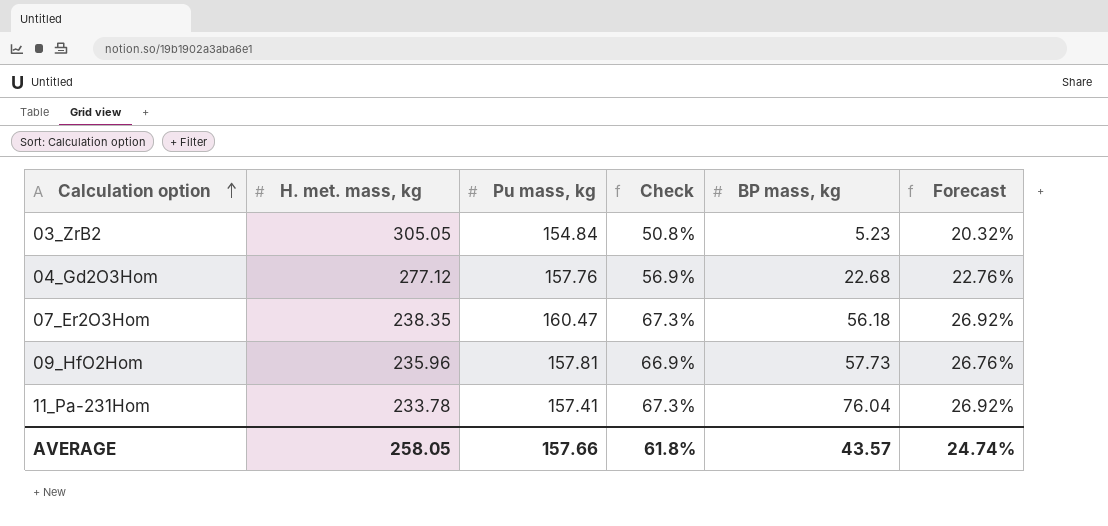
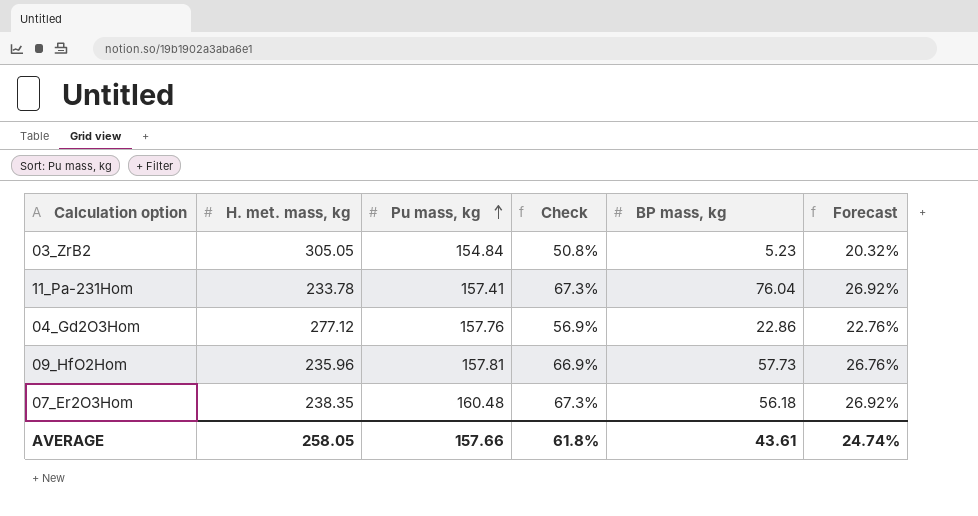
row order: Calculation option ascending -> Pu mass, kg ascending
04_Gd2O3Hom | BP mass, kg: 22.68 -> 22.86
07_Er2O3Hom | Pu mass, kg: 160.47 -> 160.48
AVERAGE | BP mass, kg: 43.57 -> 43.61

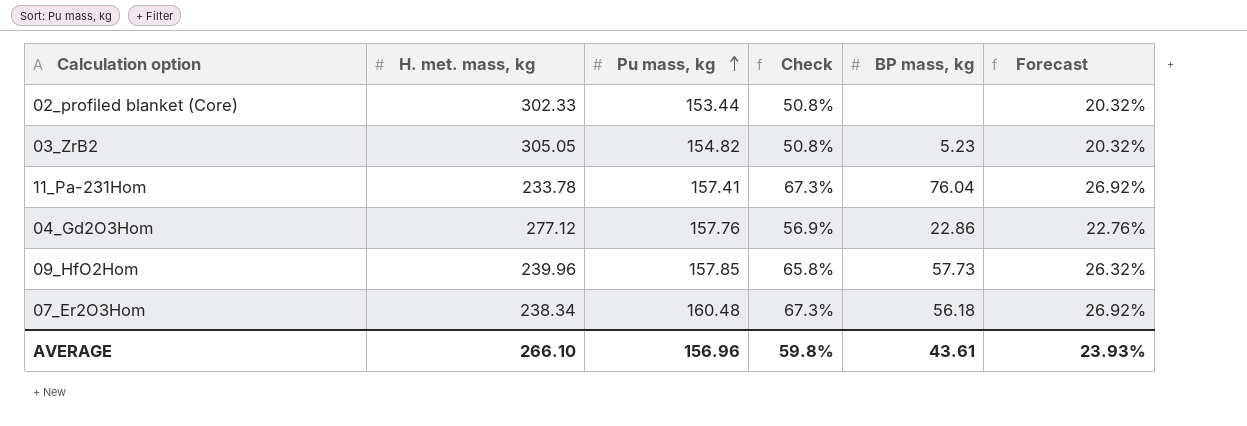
row 02_profiled blanket (Core): none -> 302.33 | 153.44 | 50.8% | none | 20.32%
03_ZrB2 | Pu mass, kg: 154.84 -> 154.82
09_HfO2Hom | H. met. mass, kg: 235.96 -> 239.96
09_HfO2Hom | Pu mass, kg: 157.81 -> 157.85
09_HfO2Hom | Check: 66.9% -> 65.8%
09_HfO2Hom | Forecast: 26.76% -> 26.32%
07_Er2O3Hom | H. met. mass, kg: 238.35 -> 238.34
AVERAGE | H. met. mass, kg: 258.05 -> 266.10
AVERAGE | Pu mass, kg: 157.66 -> 156.96
AVERAGE | Check: 61.8% -> 59.8%
AVERAGE | Forecast: 24.74% -> 23.93%

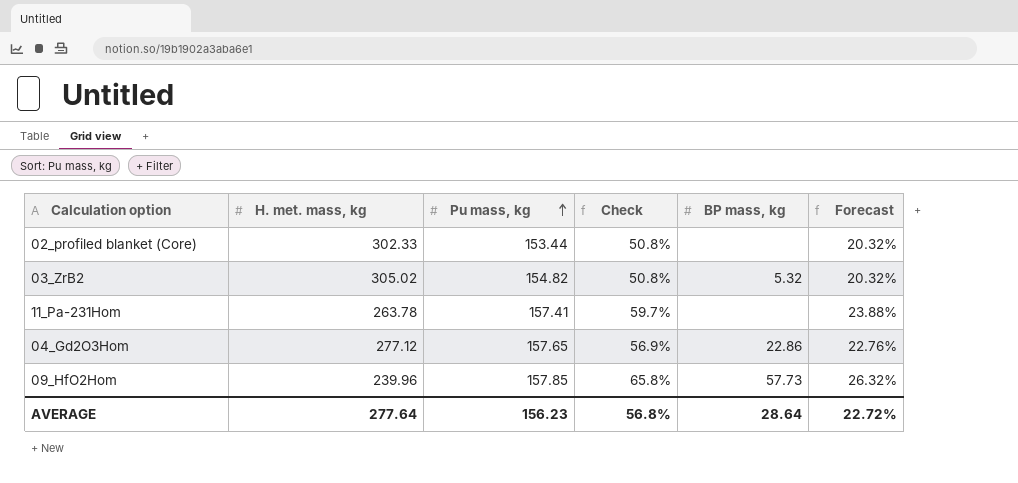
row 07_Er2O3Hom: 238.34 | 160.48 | 67.3% | 56.18 | 26.92% -> none
03_ZrB2 | H. met. mass, kg: 305.05 -> 305.02
03_ZrB2 | BP mass, kg: 5.23 -> 5.32
11_Pa-231Hom | H. met. mass, kg: 233.78 -> 263.78
11_Pa-231Hom | Check: 67.3% -> 59.7%
11_Pa-231Hom | BP mass, kg: 76.04 -> none
11_Pa-231Hom | Forecast: 26.92% -> 23.88%
04_Gd2O3Hom | Pu mass, kg: 157.76 -> 157.65
AVERAGE | H. met. mass, kg: 266.10 -> 277.64
AVERAGE | Pu mass, kg: 156.96 -> 156.23
AVERAGE | Check: 59.8% -> 56.8%
AVERAGE | BP mass, kg: 43.61 -> 28.64
AVERAGE | Forecast: 23.93% -> 22.72%

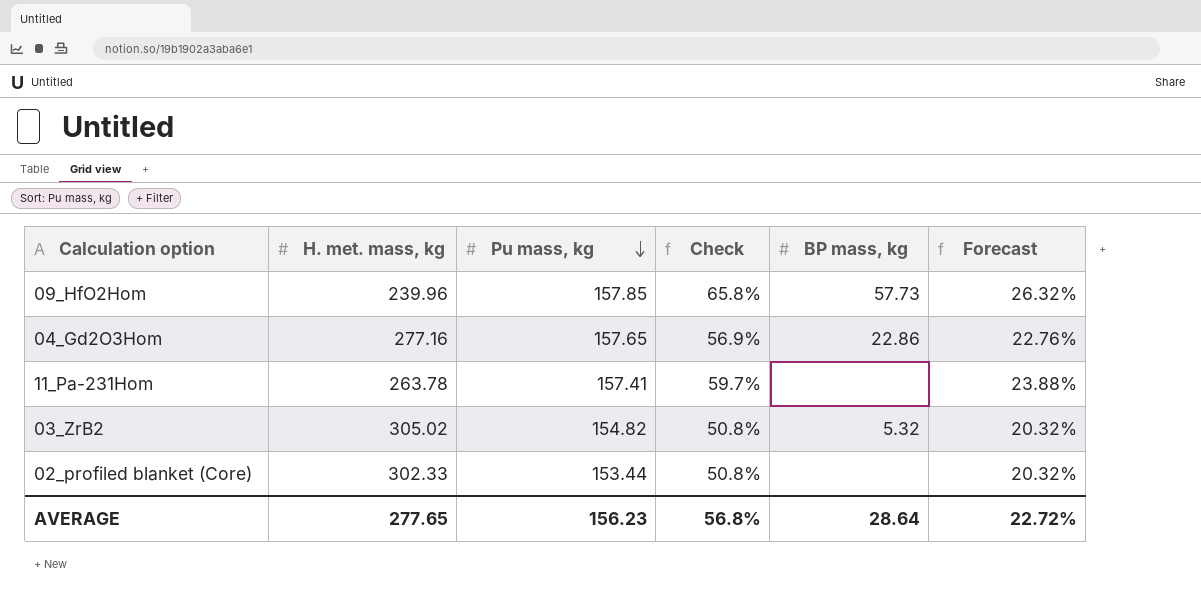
row order: Pu mass, kg ascending -> Pu mass, kg descending
04_Gd2O3Hom | H. met. mass, kg: 277.12 -> 277.16
AVERAGE | H. met. mass, kg: 277.64 -> 277.65

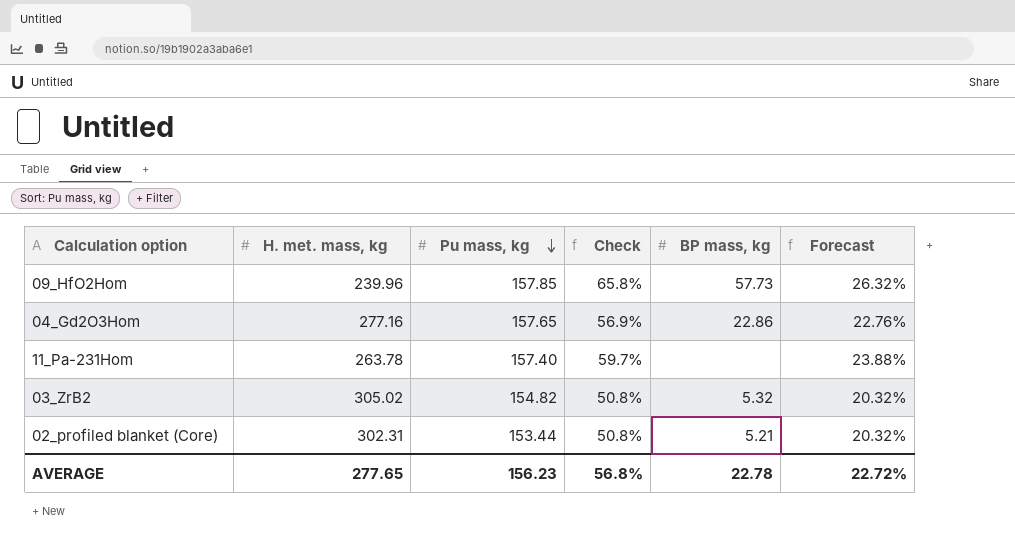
11_Pa-231Hom | Pu mass, kg: 157.41 -> 157.40
02_profiled blanket (Core) | H. met. mass, kg: 302.33 -> 302.31
02_profiled blanket (Core) | BP mass, kg: none -> 5.21
AVERAGE | BP mass, kg: 28.64 -> 22.78

